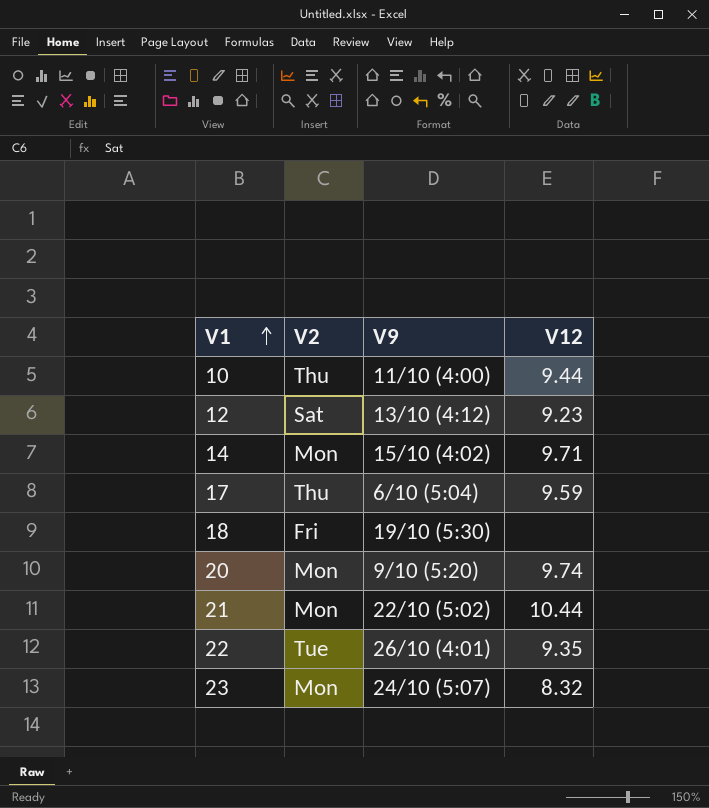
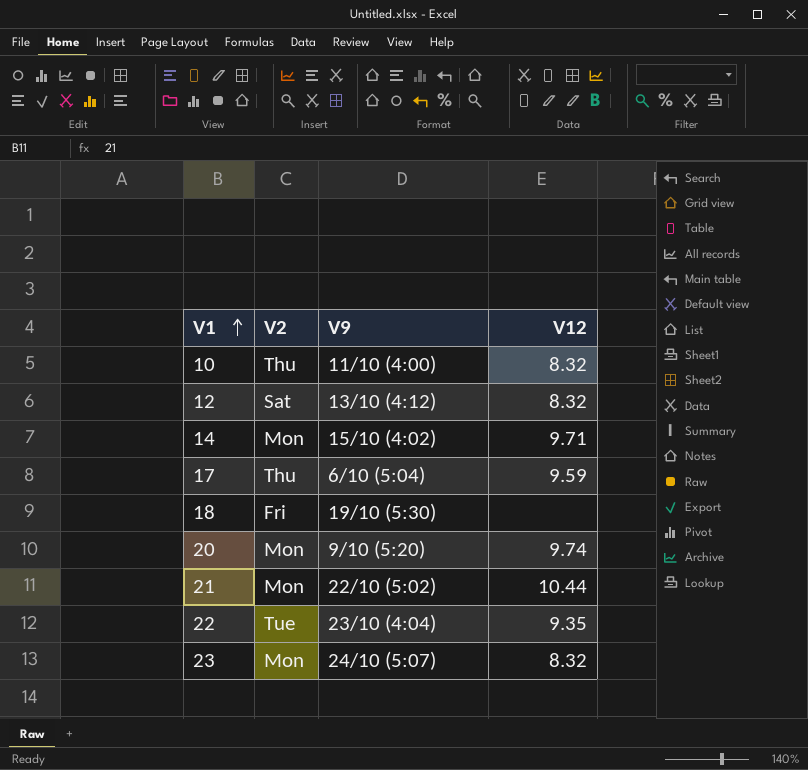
10 | V12: 9.44 -> 8.32
12 | V12: 9.23 -> 8.32
22 | V9: 26/10 (4:01) -> 23/10 (4:04)

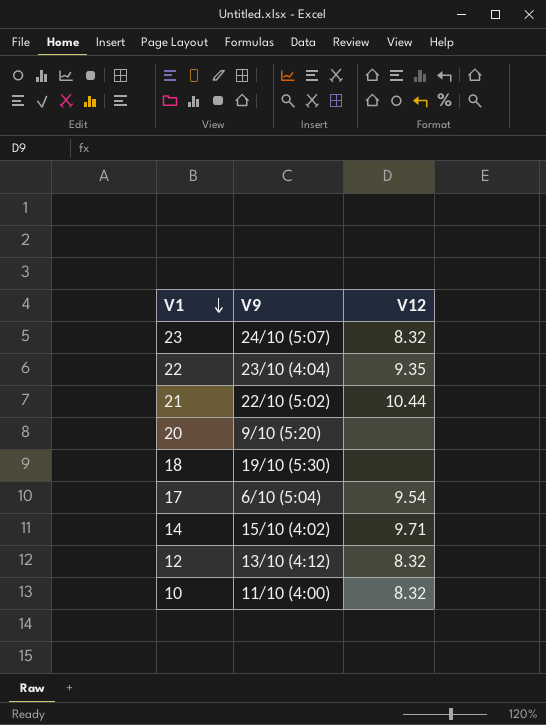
row order: V1 ascending -> V1 descending
column V2 | position: 2 -> none
20 | V12: 9.74 -> none
17 | V12: 9.59 -> 9.54

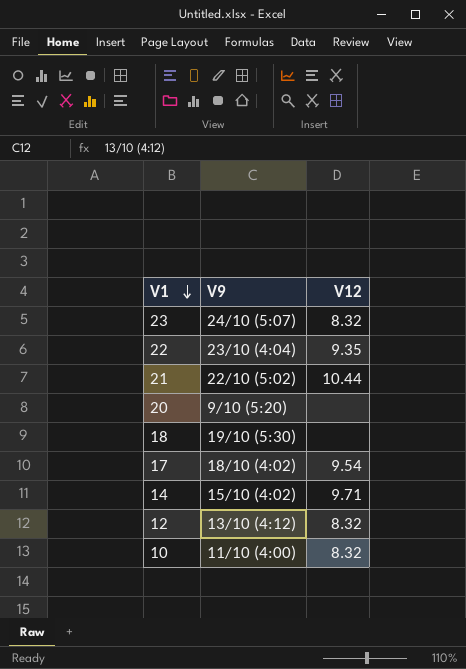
17 | V9: 6/10 (5:04) -> 18/10 (4:02)

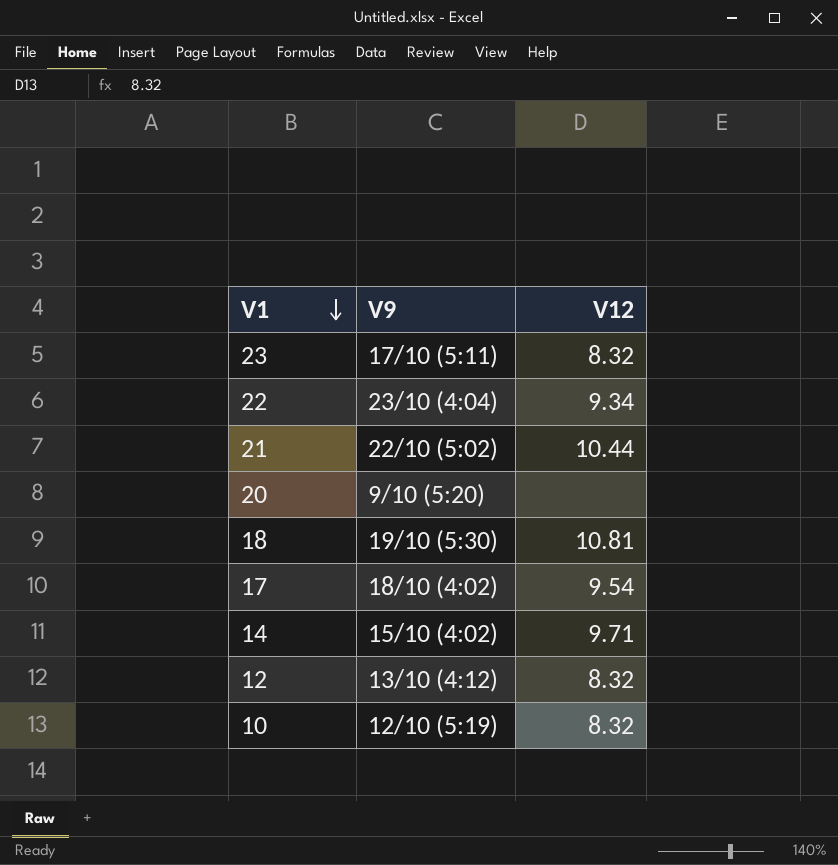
23 | V9: 24/10 (5:07) -> 17/10 (5:11)
22 | V12: 9.35 -> 9.34
18 | V12: none -> 10.81
10 | V9: 11/10 (4:00) -> 12/10 (5:19)

